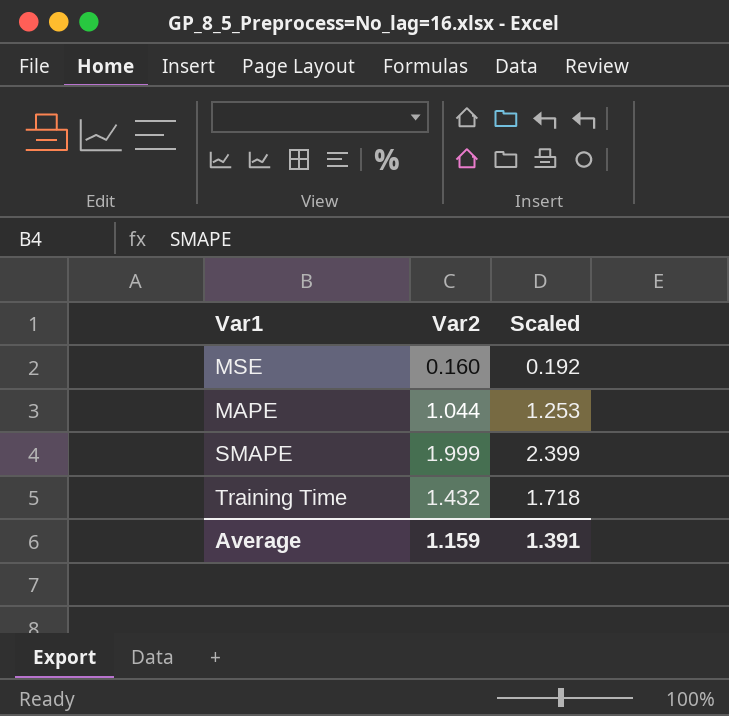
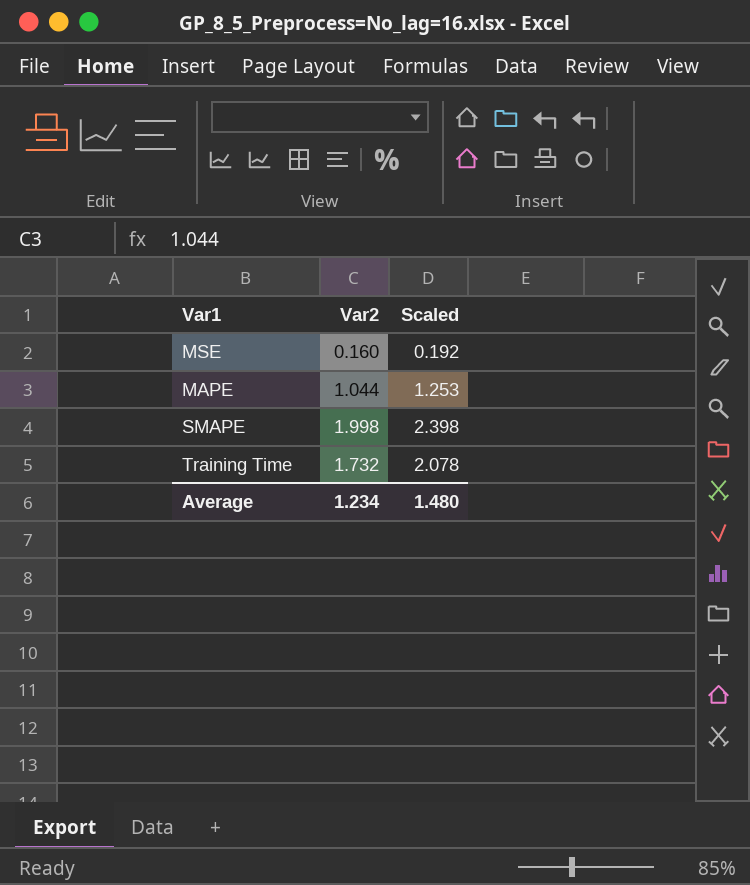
SMAPE | Var2: 1.999 -> 1.998
SMAPE | Scaled: 2.399 -> 2.398
Training Time | Var2: 1.432 -> 1.732
Training Time | Scaled: 1.718 -> 2.078
Average | Var2: 1.159 -> 1.234
Average | Scaled: 1.391 -> 1.480

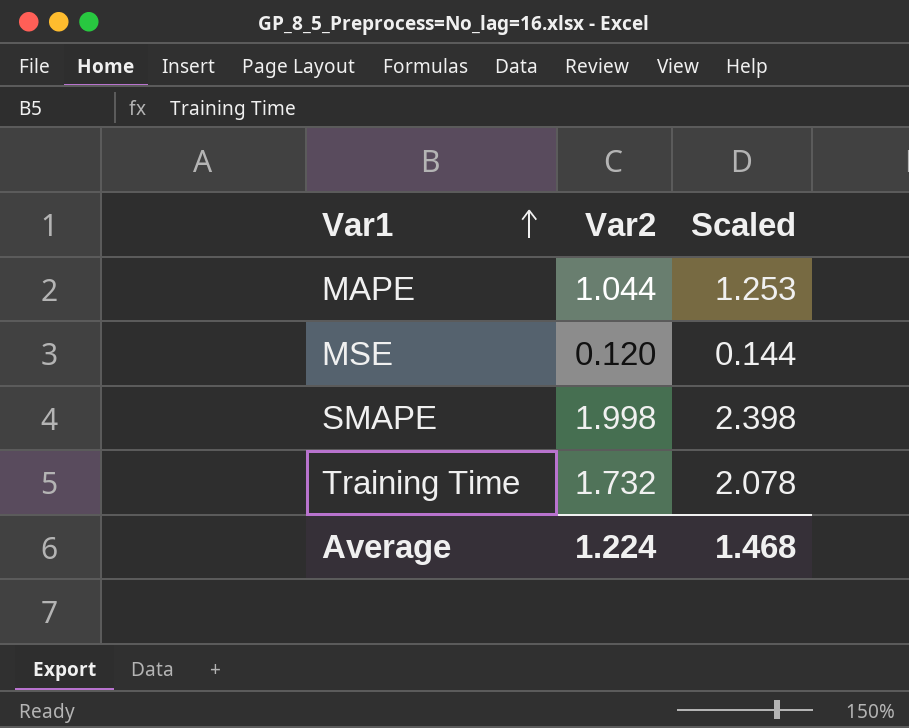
row order: none -> Var1 ascending
MSE | Var2: 0.160 -> 0.120
MSE | Scaled: 0.192 -> 0.144
Average | Var2: 1.234 -> 1.224
Average | Scaled: 1.480 -> 1.468

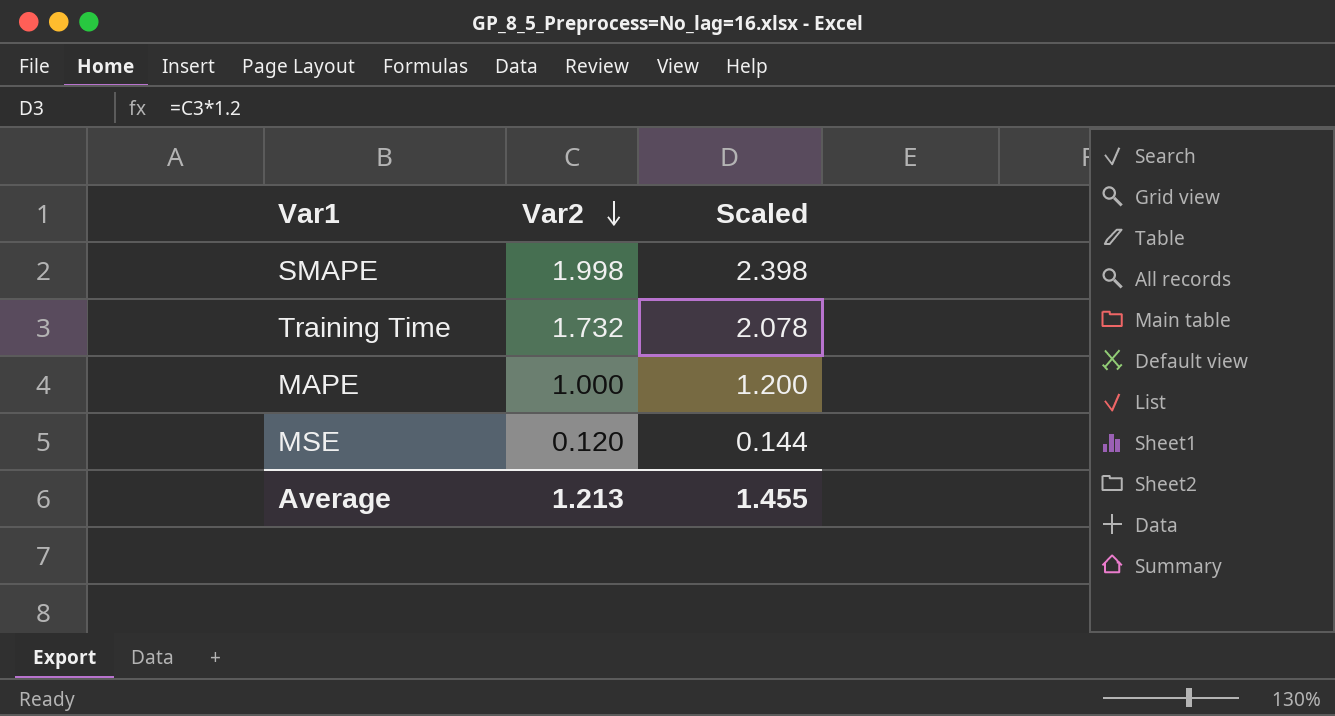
row order: Var1 ascending -> Var2 descending
MAPE | Var2: 1.044 -> 1.000
MAPE | Scaled: 1.253 -> 1.200
Average | Var2: 1.224 -> 1.213
Average | Scaled: 1.468 -> 1.455

